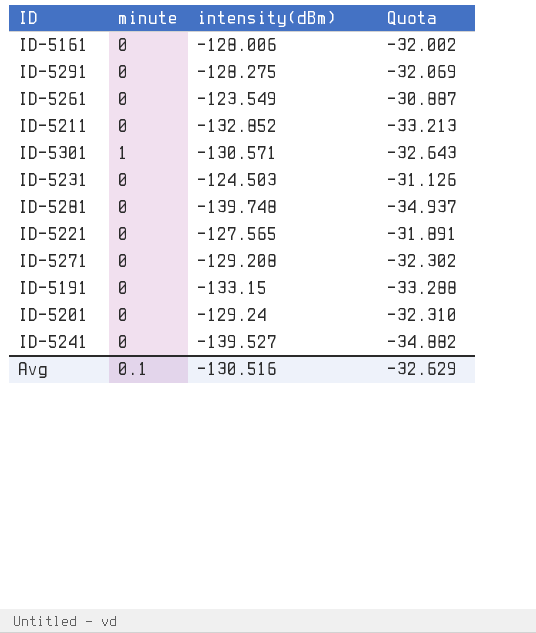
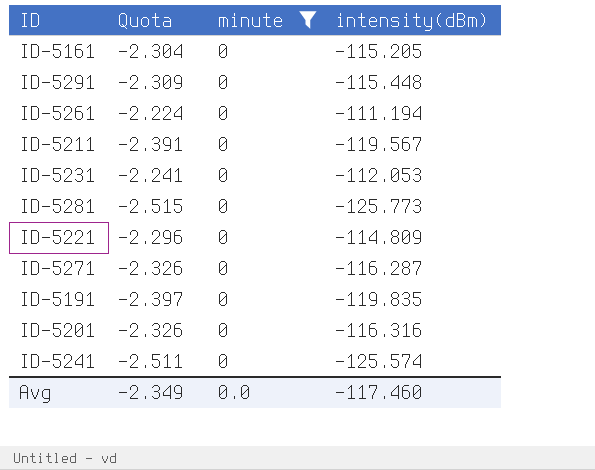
filter: none -> minute = 0
column Quota | formula: [intensity(dBm)] * 0.25 -> [intensity(dBm)] * 0.02
column Quota | position: 4 -> 2
ID-5161 | intensity(dBm): -128.006 -> -115.205
ID-5291 | intensity(dBm): -128.275 -> -115.448
ID-5261 | intensity(dBm): -123.549 -> -111.194
ID-5211 | intensity(dBm): -132.852 -> -119.567
ID-5231 | intensity(dBm): -124.503 -> -112.053
ID-5281 | intensity(dBm): -139.748 -> -125.773
ID-5221 | intensity(dBm): -127.565 -> -114.809
ID-5271 | intensity(dBm): -129.208 -> -116.287
ID-5191 | intensity(dBm): -133.15 -> -119.835
ID-5201 | intensity(dBm): -129.24 -> -116.316
ID-5241 | intensity(dBm): -139.527 -> -125.574
Avg | Quota: -32.629 -> -2.349
Avg | minute: 0.1 -> 0.0
Avg | intensity(dBm): -130.516 -> -117.460

